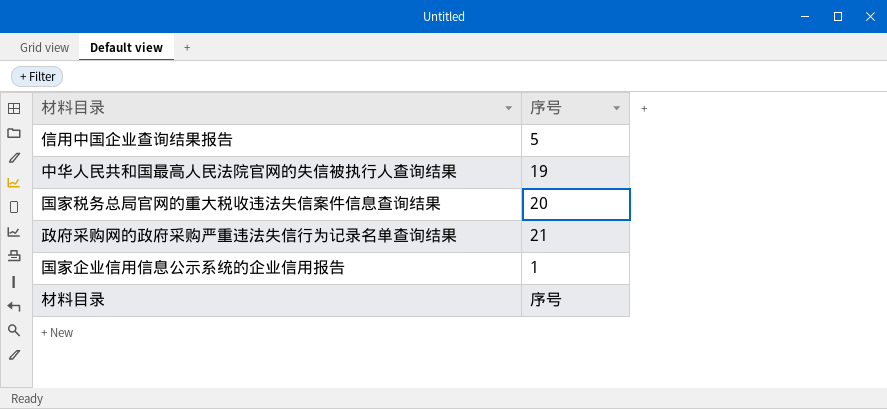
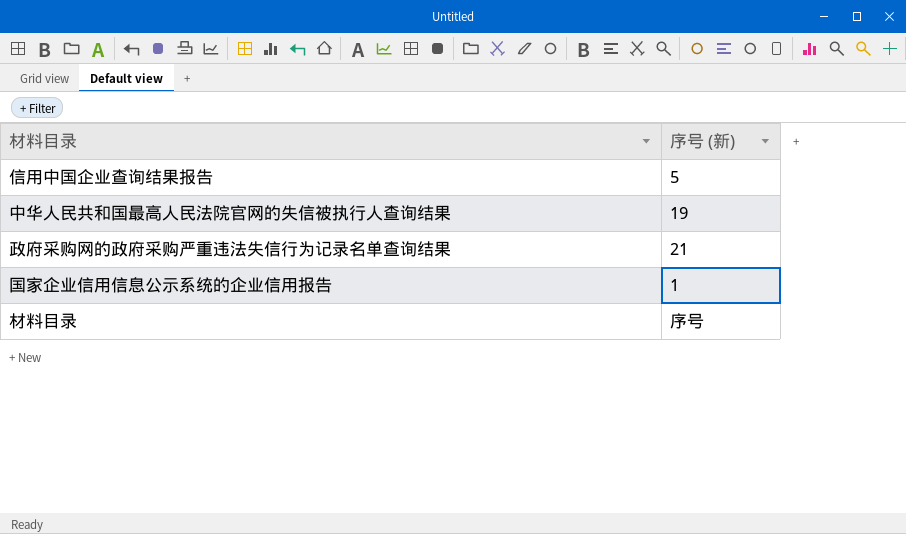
column name: 序号 -> 序号 (新)
row 国家税务总局官网的重大税收违法失信案件信息查询结果: 20 -> none

